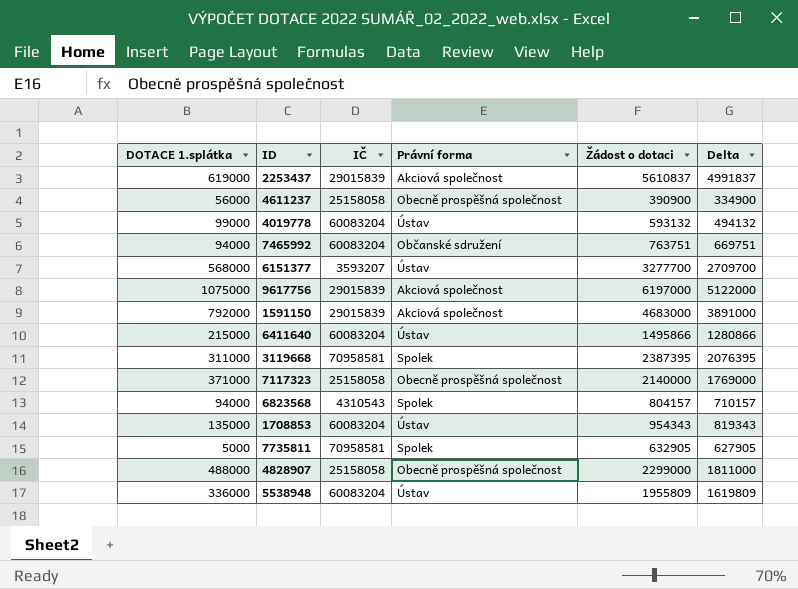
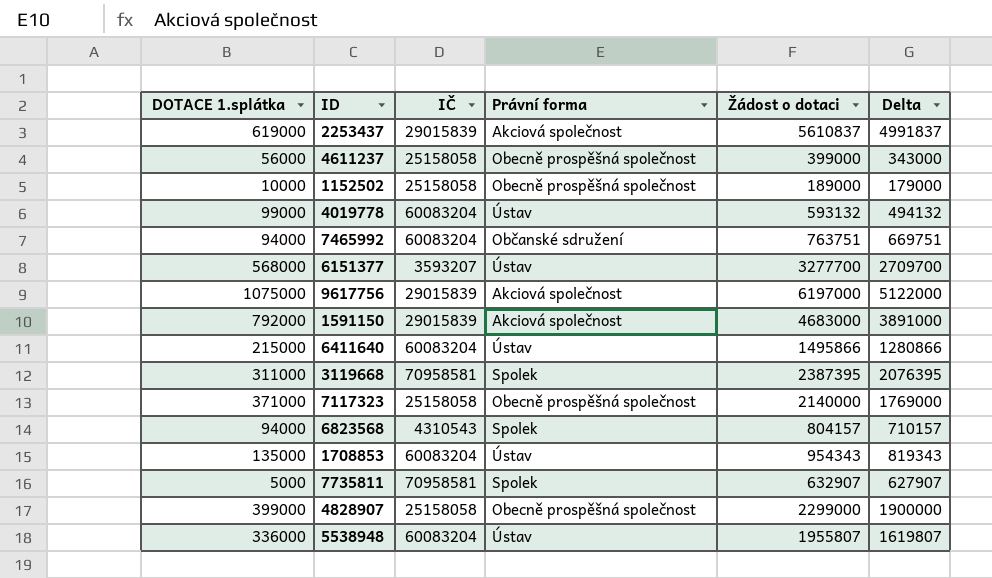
4611237 | Žádost o dotaci: 390900 -> 399000
4611237 | Delta: 334900 -> 343000
row 1152502: none -> 10000 | 25158058 | Obecně prospěšná společnost | 189000 | 179000
7735811 | Žádost o dotaci: 632905 -> 632907
7735811 | Delta: 627905 -> 627907
4828907 | DOTACE 1.splátka: 488000 -> 399000
4828907 | Delta: 1811000 -> 1900000
5538948 | Žádost o dotaci: 1955809 -> 1955807
5538948 | Delta: 1619809 -> 1619807

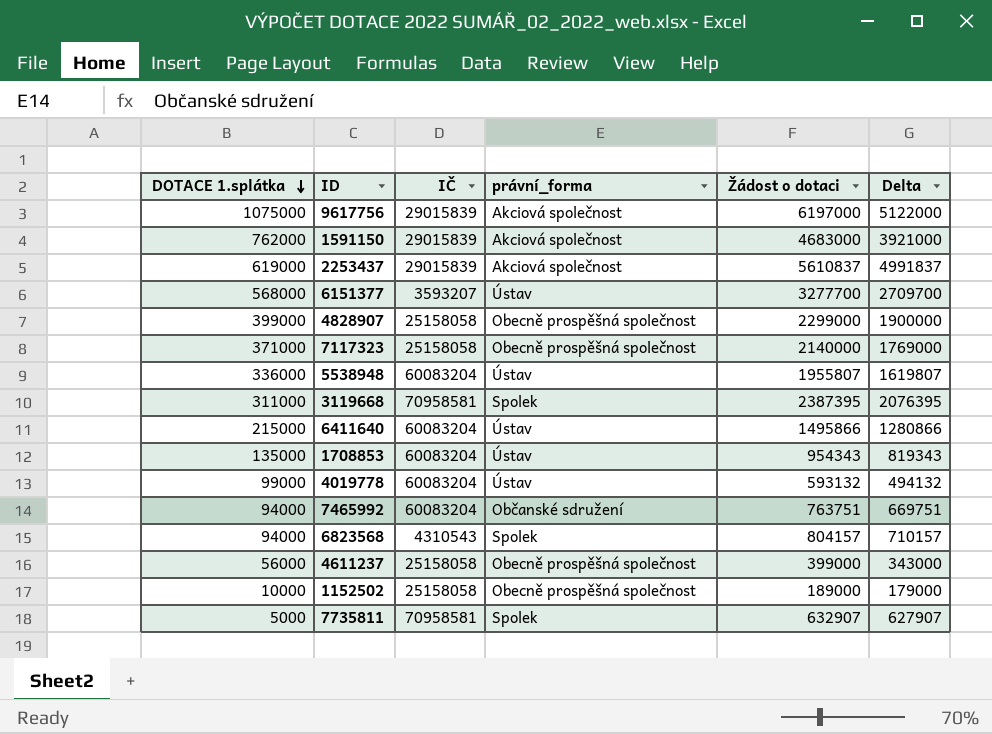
row order: none -> DOTACE 1.splátka descending
column name: Právní forma -> právní_forma
1591150 | DOTACE 1.splátka: 792000 -> 762000
1591150 | Delta: 3891000 -> 3921000

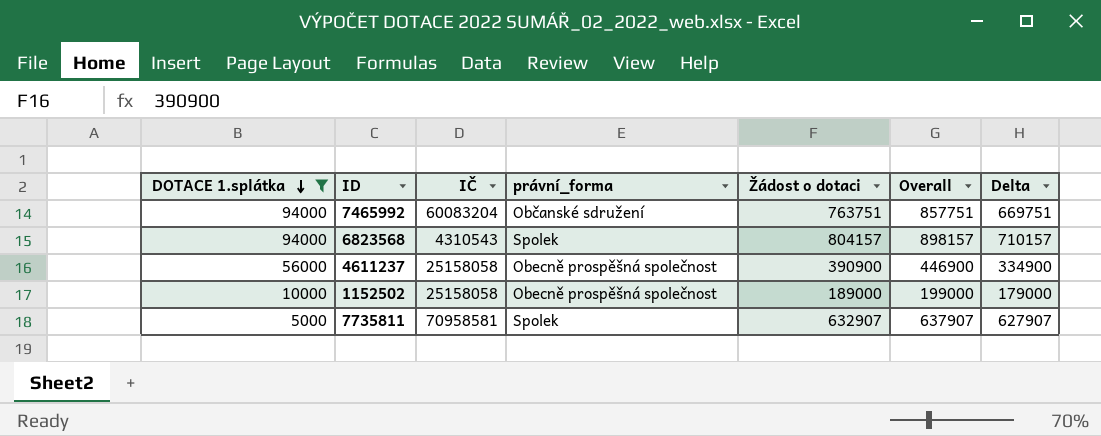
filter: none -> DOTACE 1.splátka <= 94000
column Overall | formula: none -> [DOTACE 1.splátka] + [Žádost o dotaci]
4611237 | Žádost o dotaci: 399000 -> 390900
4611237 | Delta: 343000 -> 334900

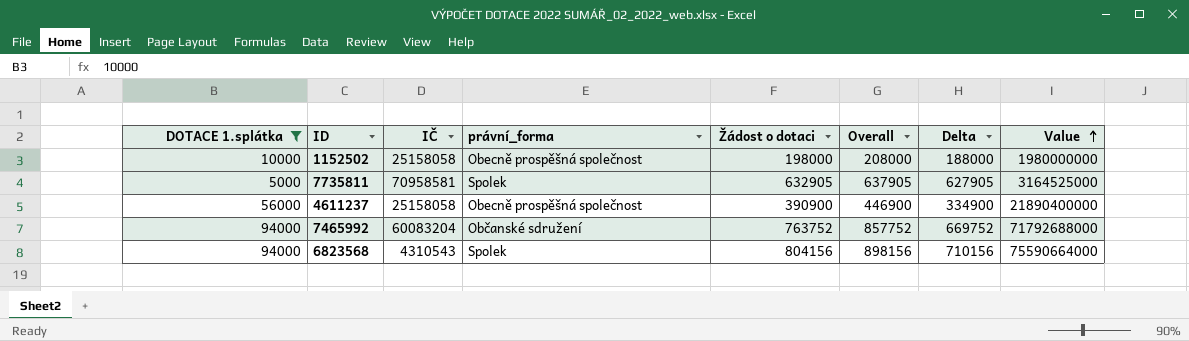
row order: DOTACE 1.splátka descending -> Value ascending
column Value | formula: none -> [DOTACE 1.splátka] * [Žádost o dotaci]
1152502 | Žádost o dotaci: 189000 -> 198000
1152502 | Overall: 199000 -> 208000
1152502 | Delta: 179000 -> 188000
7735811 | Žádost o dotaci: 632907 -> 632905
7735811 | Overall: 637907 -> 637905
7735811 | Delta: 627907 -> 627905
7465992 | Žádost o dotaci: 763751 -> 763752
7465992 | Overall: 857751 -> 857752
7465992 | Delta: 669751 -> 669752
6823568 | Žádost o dotaci: 804157 -> 804156
6823568 | Overall: 898157 -> 898156
6823568 | Delta: 710157 -> 710156

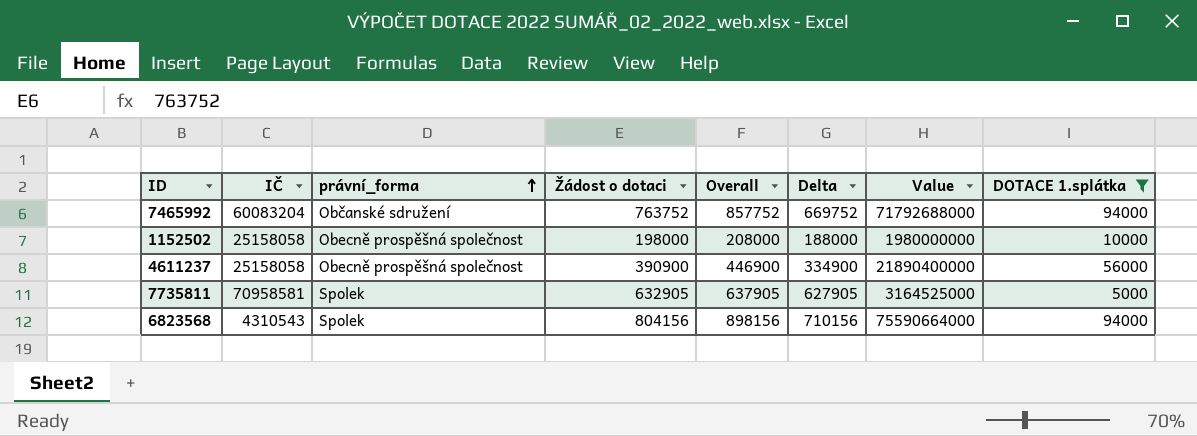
row order: Value ascending -> právní_forma ascending
column DOTACE 1.splátka | position: 1 -> 8

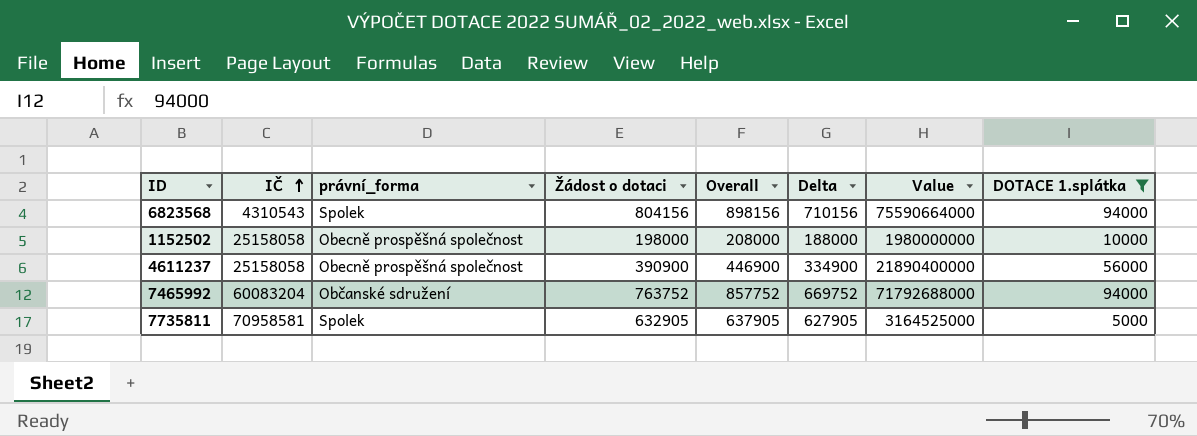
row order: právní_forma ascending -> IČ ascending

